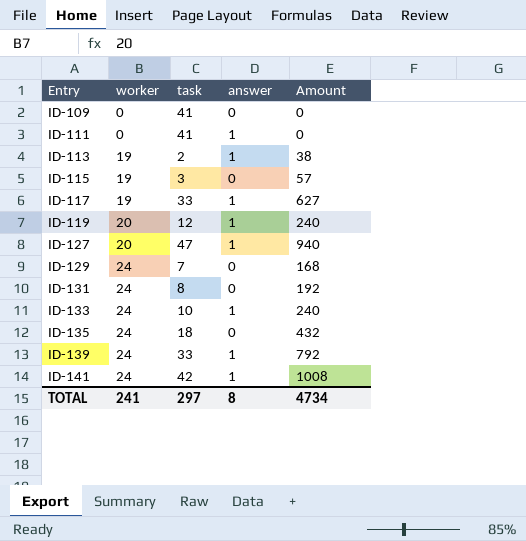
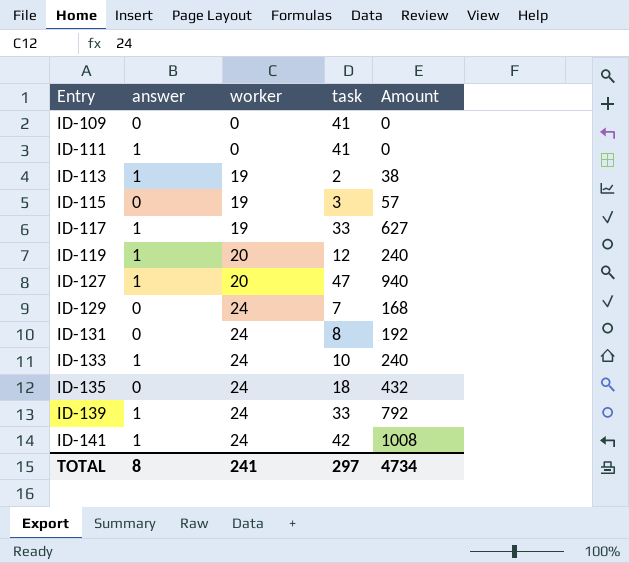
column answer | position: 4 -> 2

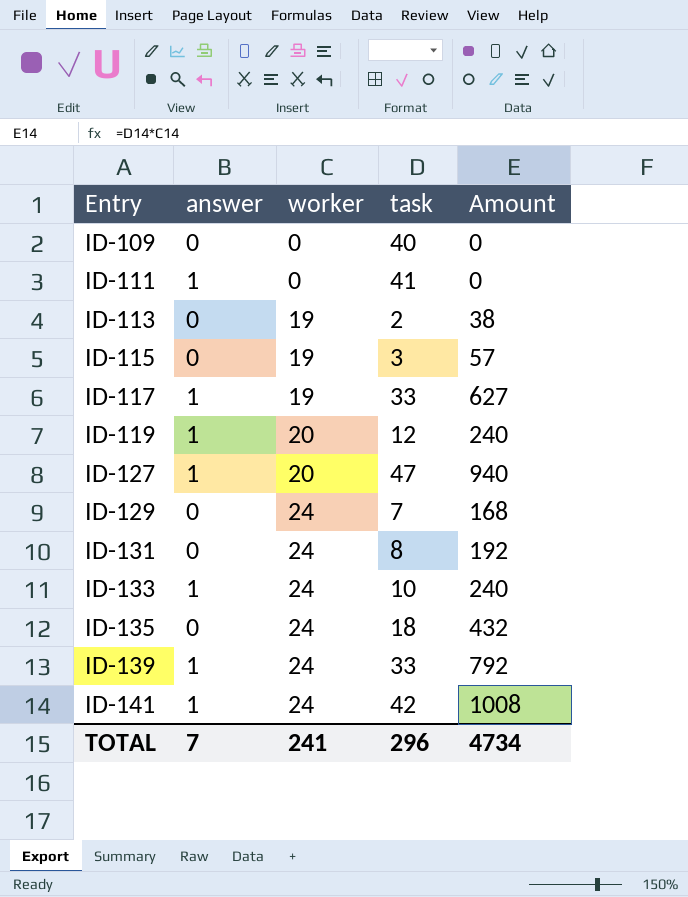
ID-109 | task: 41 -> 40
ID-113 | answer: 1 -> 0
TOTAL | answer: 8 -> 7
TOTAL | task: 297 -> 296

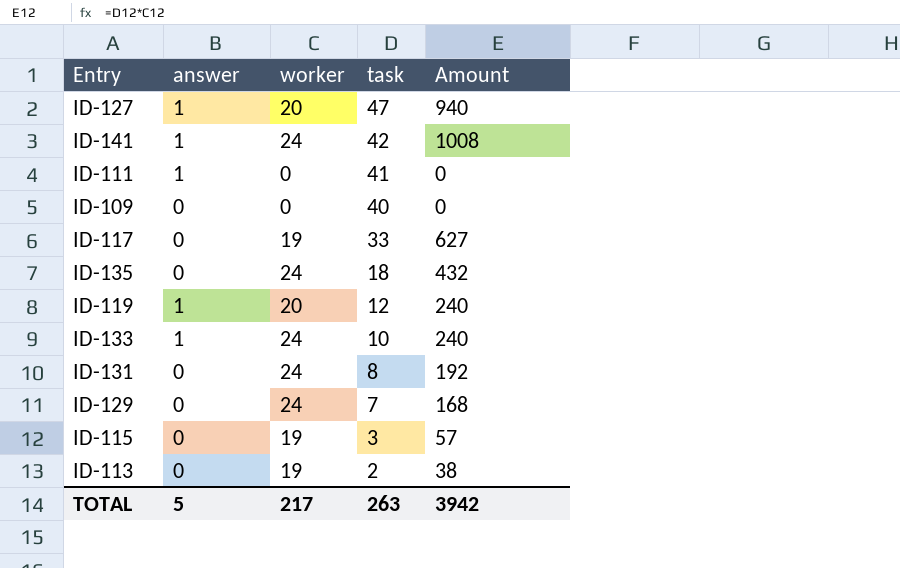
row order: Entry ascending -> task descending
row ID-139: 1 | 24 | 33 | 792 -> none
ID-117 | answer: 1 -> 0
TOTAL | answer: 7 -> 5
TOTAL | worker: 241 -> 217
TOTAL | task: 296 -> 263
TOTAL | Amount: 4734 -> 3942

